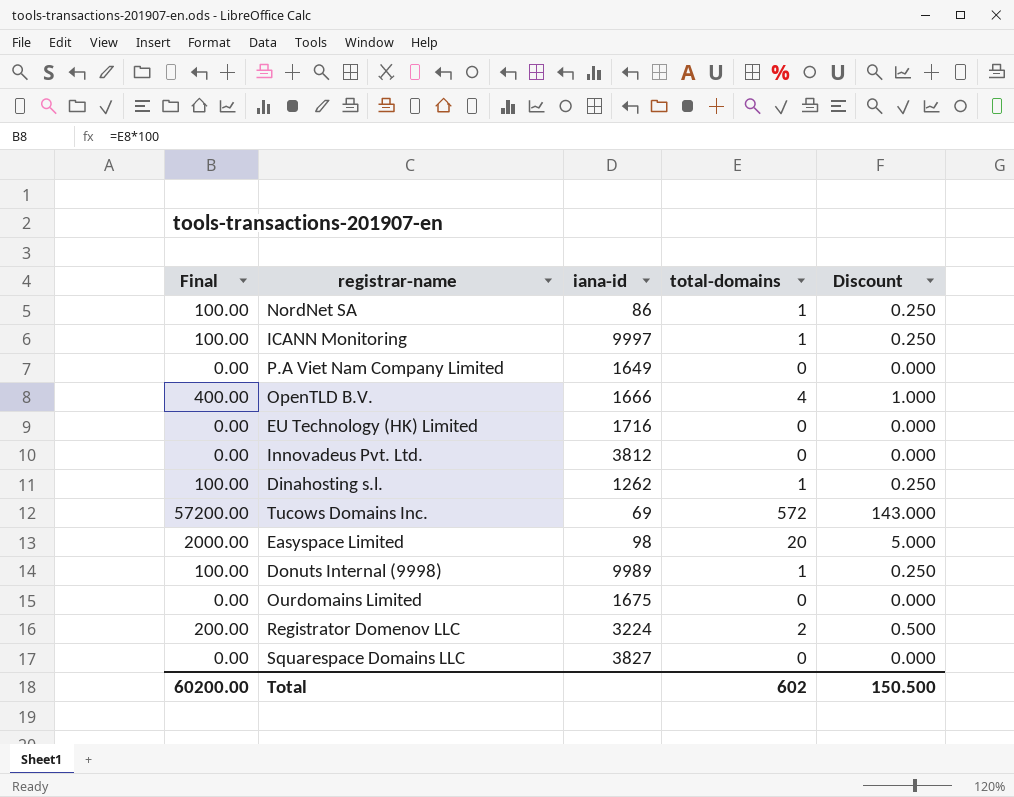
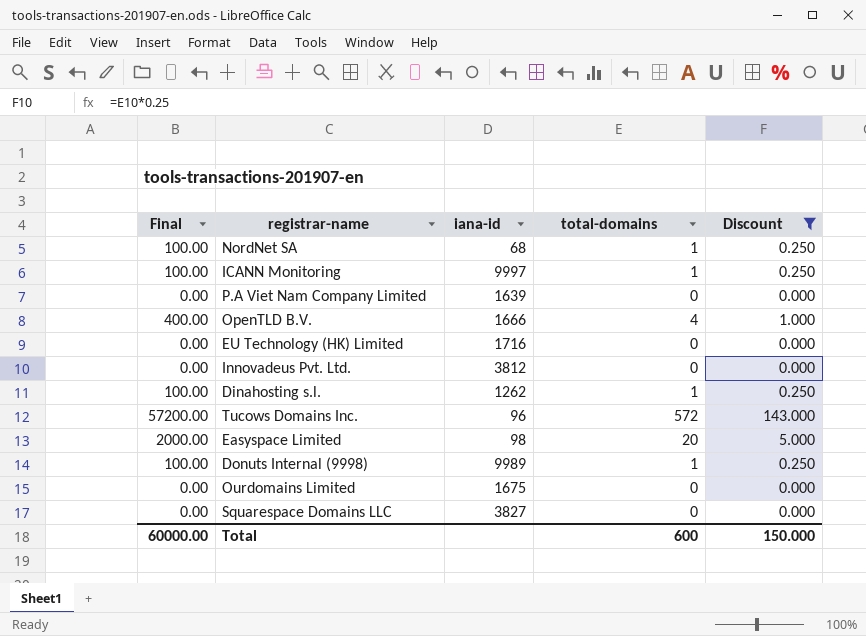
filter: none -> Discount != 0.500
NordNet SA | iana-id: 86 -> 68
P.A Viet Nam Company Limited | iana-id: 1649 -> 1639
Tucows Domains Inc. | iana-id: 69 -> 96
Total | Final: 60200.00 -> 60000.00
Total | total-domains: 602 -> 600
Total | Discount: 150.500 -> 150.000

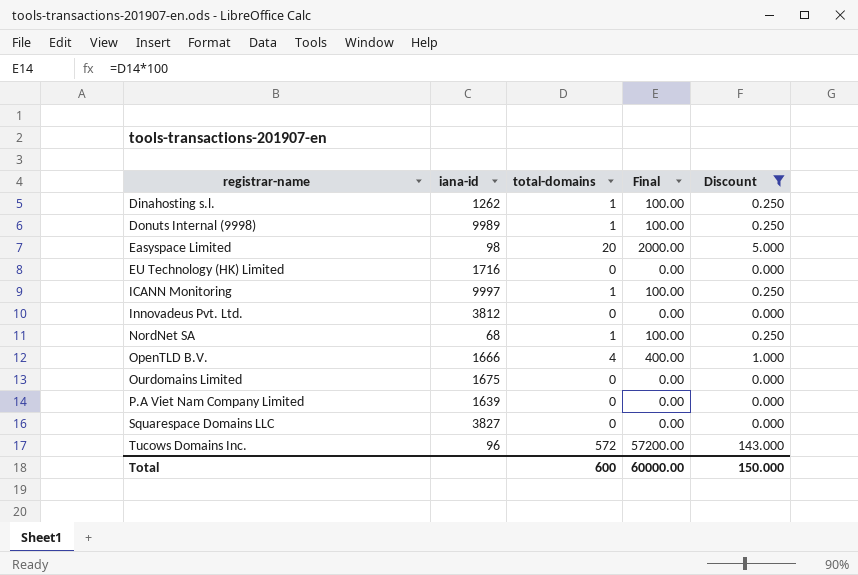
row order: none -> registrar-name ascending
column Final | position: 1 -> 4

